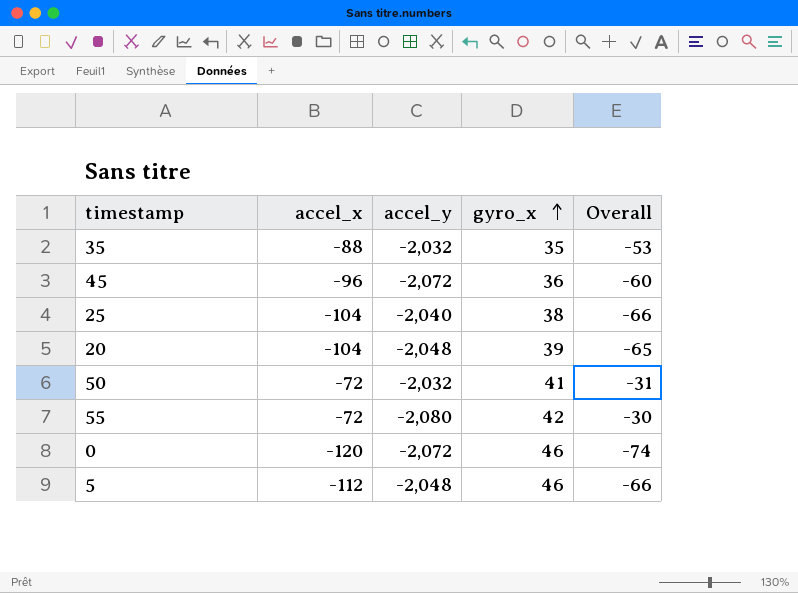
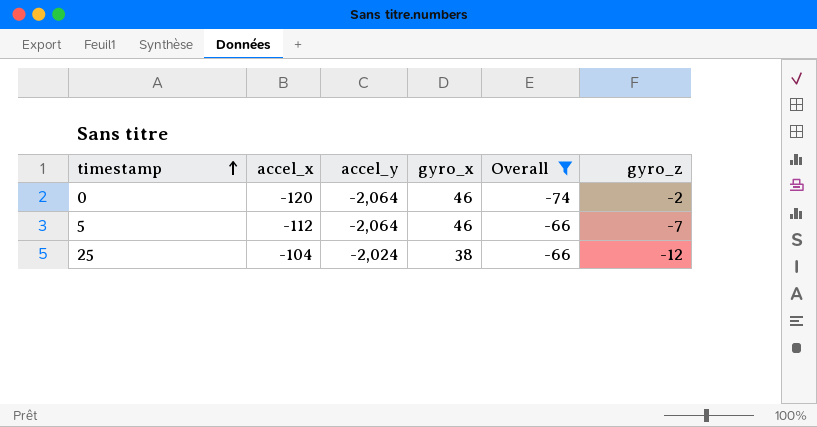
filter: none -> Overall <= -66
row order: gyro_x ascending -> timestamp ascending
column gyro_z | position: none -> 6
0 | accel_y: -2,072 -> -2,064
5 | accel_y: -2,048 -> -2,064
25 | accel_y: -2,040 -> -2,024

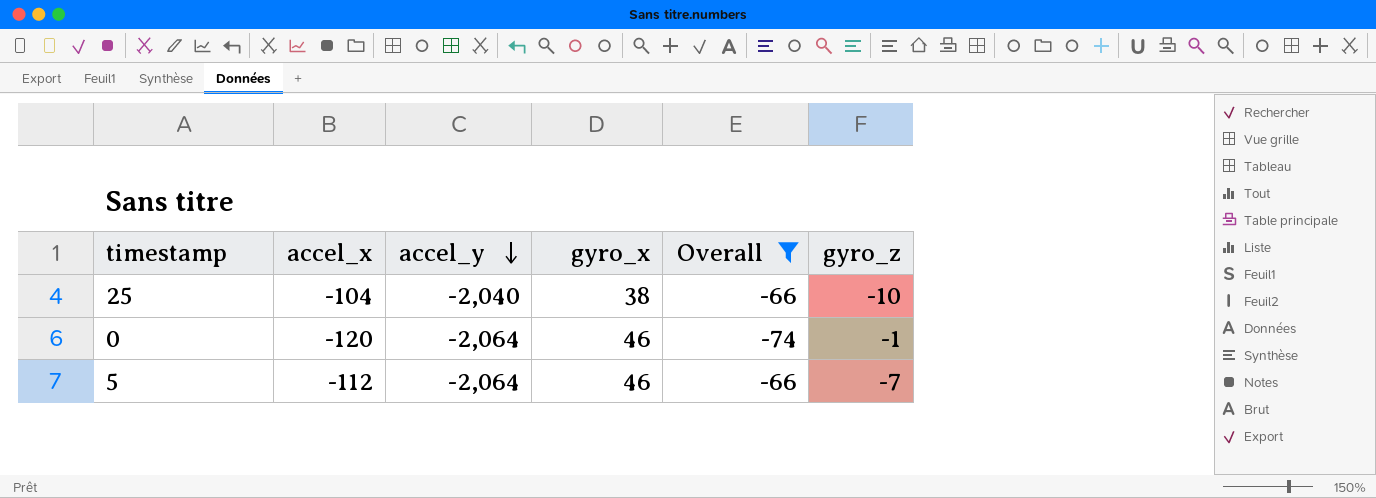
row order: timestamp ascending -> accel_y descending
25 | accel_y: -2,024 -> -2,040
25 | gyro_z: -12 -> -10
0 | gyro_z: -2 -> -1

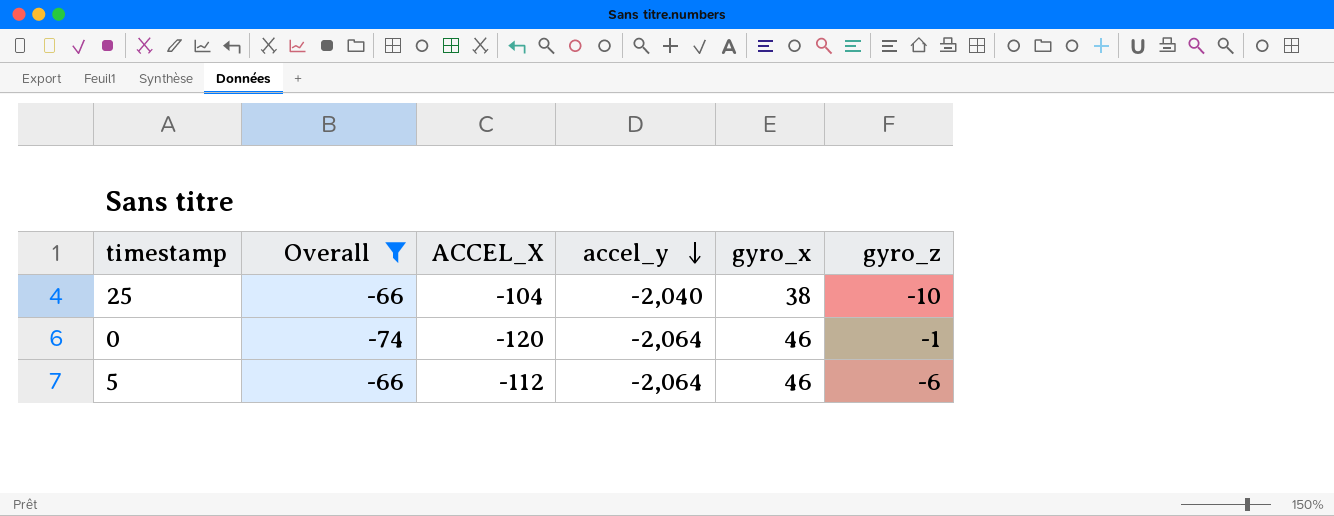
column Overall | position: 5 -> 2
column name: accel_x -> ACCEL_X
5 | gyro_z: -7 -> -6

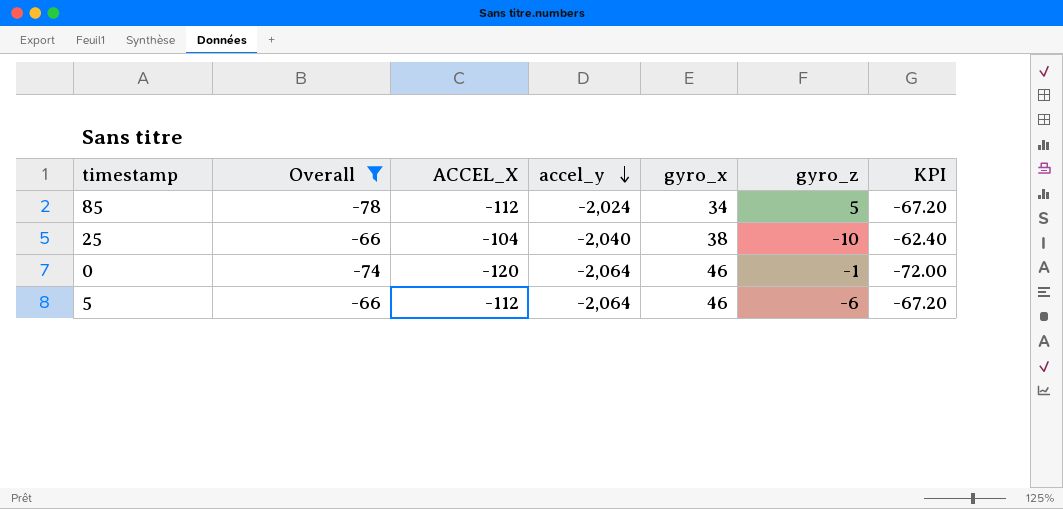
column KPI | formula: none -> [ACCEL_X] * 0.6
row 85: none -> -78 | -112 | -2,024 | 34 | 5 | -67.20

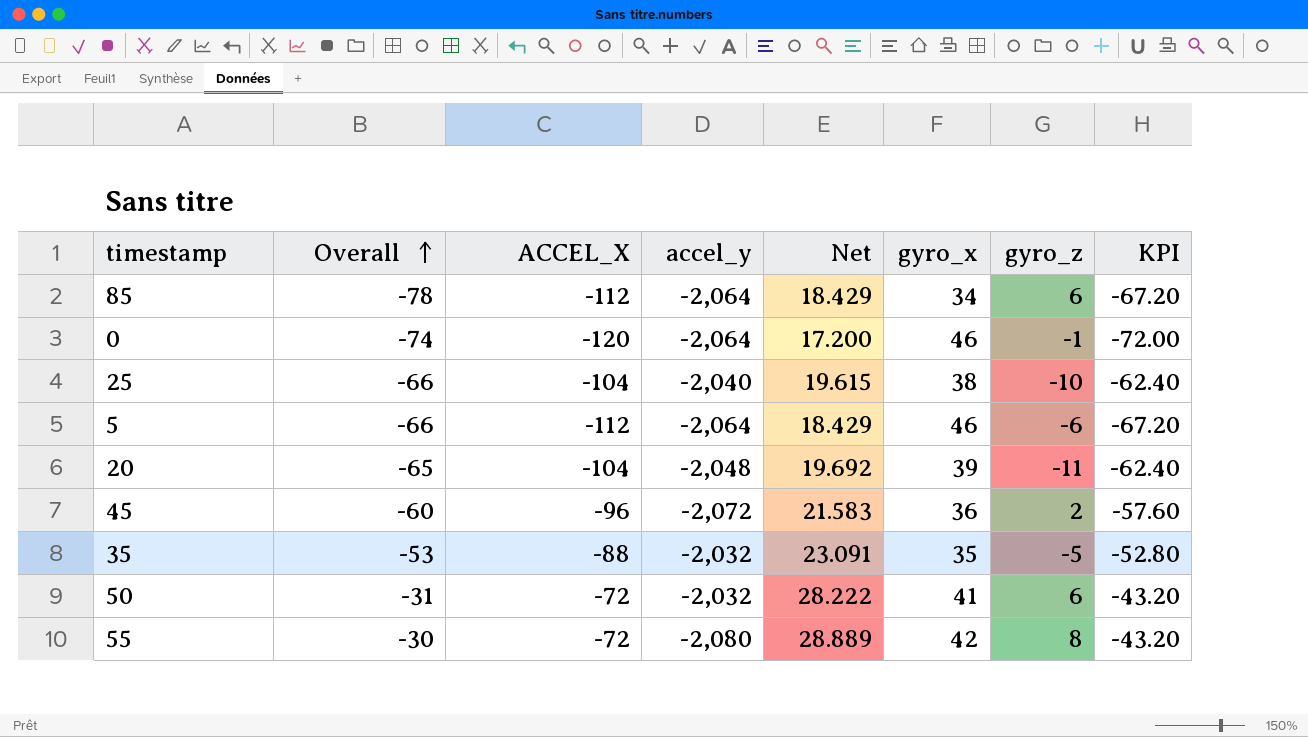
filter: Overall <= -66 -> none
row order: accel_y descending -> Overall ascending
column Net | formula: none -> [accel_y] / [ACCEL_X]
85 | accel_y: -2,024 -> -2,064
85 | gyro_z: 5 -> 6

